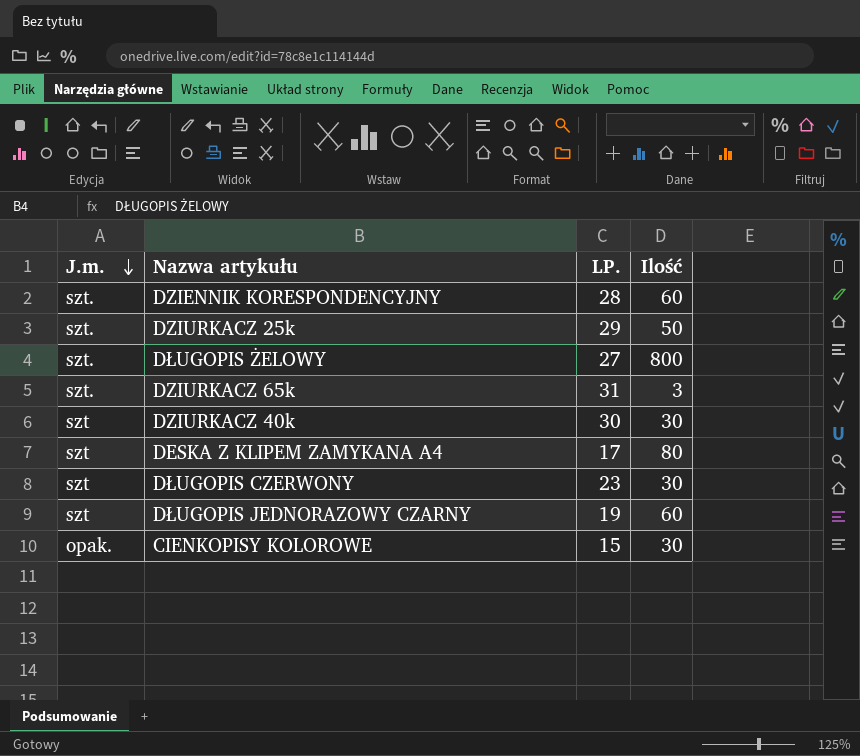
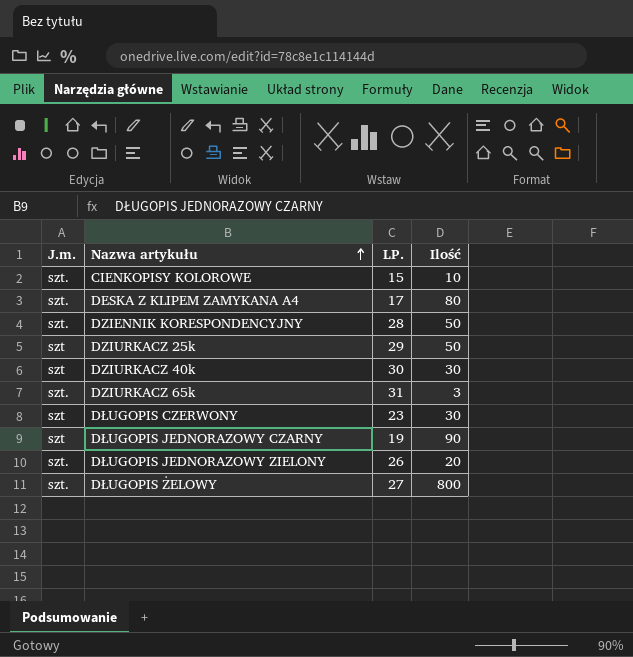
row order: J.m. descending -> Nazwa artykułu ascending
CIENKOPISY KOLOROWE | J.m.: opak. -> szt.
CIENKOPISY KOLOROWE | Ilość: 30 -> 10
DESKA Z KLIPEM ZAMYKANA A4 | J.m.: szt -> szt.
DZIENNIK KORESPONDENCYJNY | Ilość: 60 -> 50
DZIURKACZ 25k | J.m.: szt. -> szt
DŁUGOPIS JEDNORAZOWY CZARNY | Ilość: 60 -> 90
row DŁUGOPIS JEDNORAZOWY ZIELONY: none -> szt. | 26 | 20

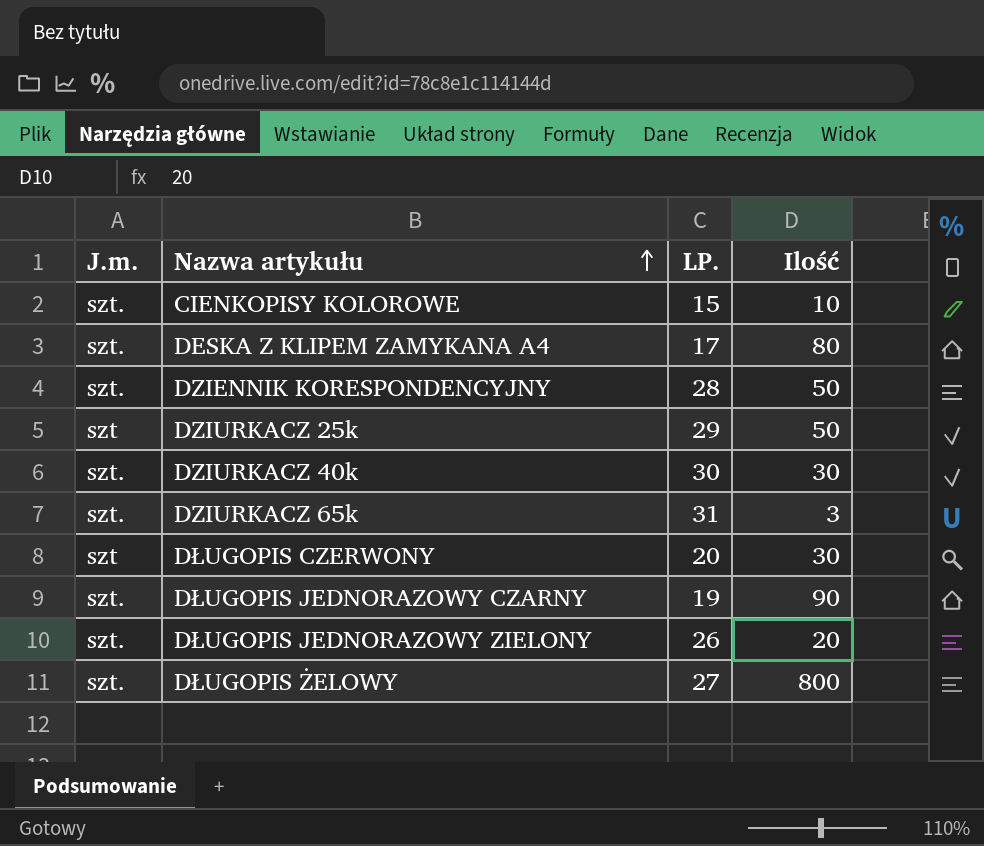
DZIURKACZ 40k | J.m.: szt -> szt.
DŁUGOPIS CZERWONY | LP.: 23 -> 20
DŁUGOPIS JEDNORAZOWY CZARNY | J.m.: szt -> szt.

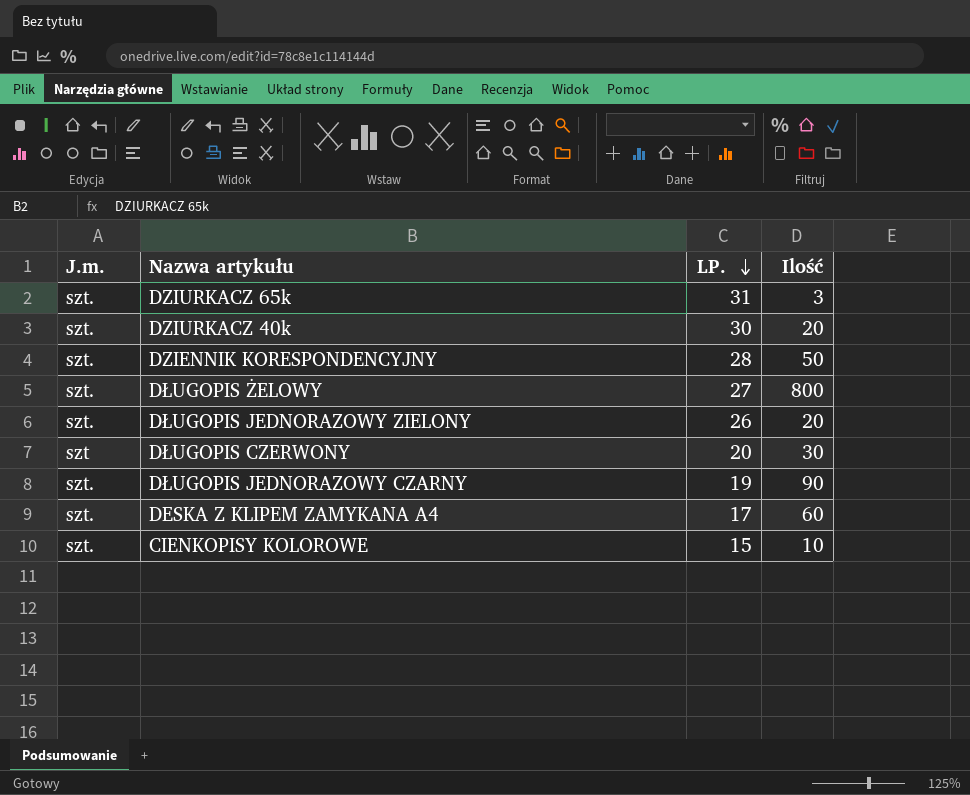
row order: Nazwa artykułu ascending -> LP. descending
row DZIURKACZ 25k: szt | 29 | 50 -> none
DZIURKACZ 40k | Ilość: 30 -> 20
DESKA Z KLIPEM ZAMYKANA A4 | Ilość: 80 -> 60

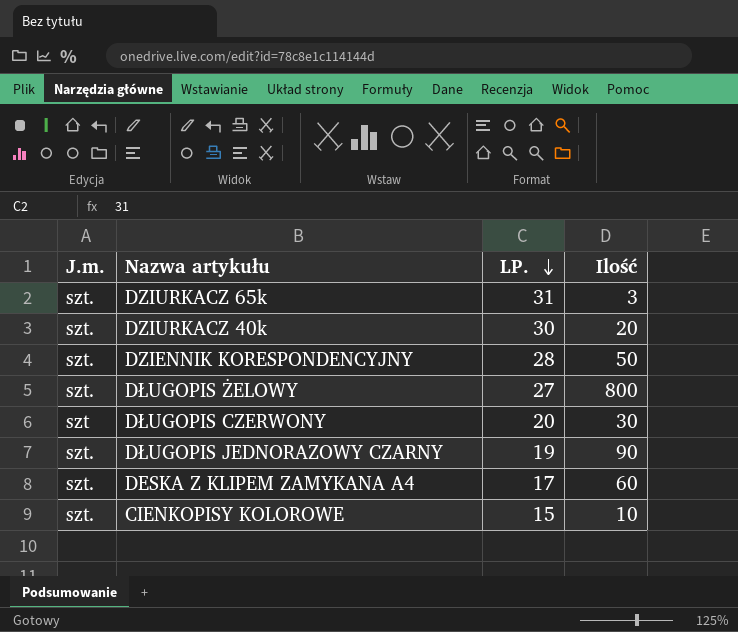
row DŁUGOPIS JEDNORAZOWY ZIELONY: szt. | 26 | 20 -> none

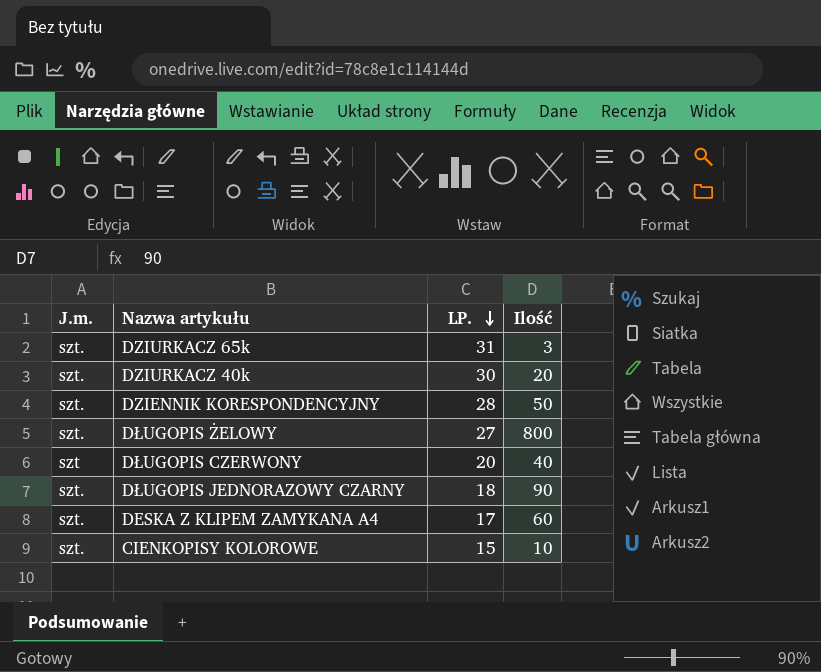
DŁUGOPIS CZERWONY | Ilość: 30 -> 40
DŁUGOPIS JEDNORAZOWY CZARNY | LP.: 19 -> 18

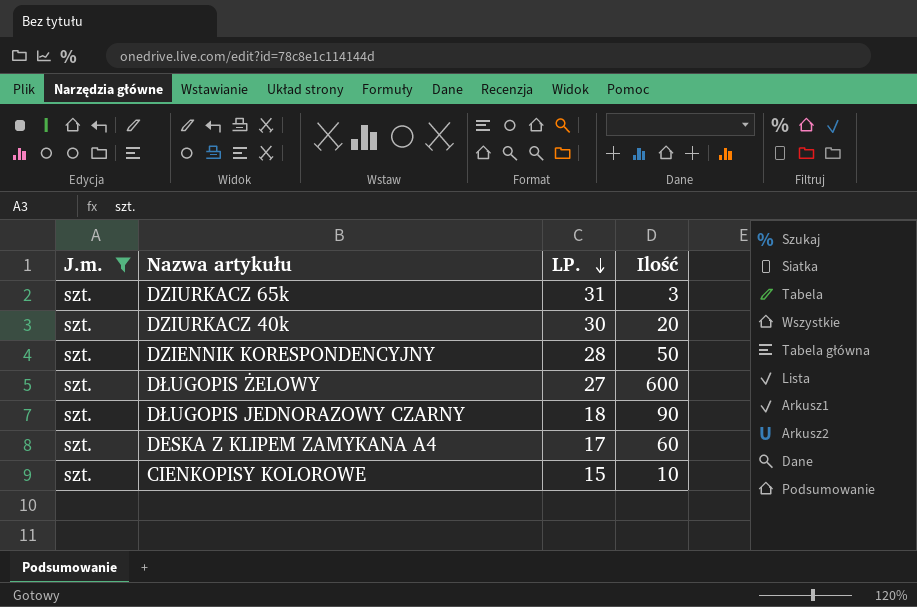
filter: none -> J.m. = szt.
DŁUGOPIS ŻELOWY | Ilość: 800 -> 600

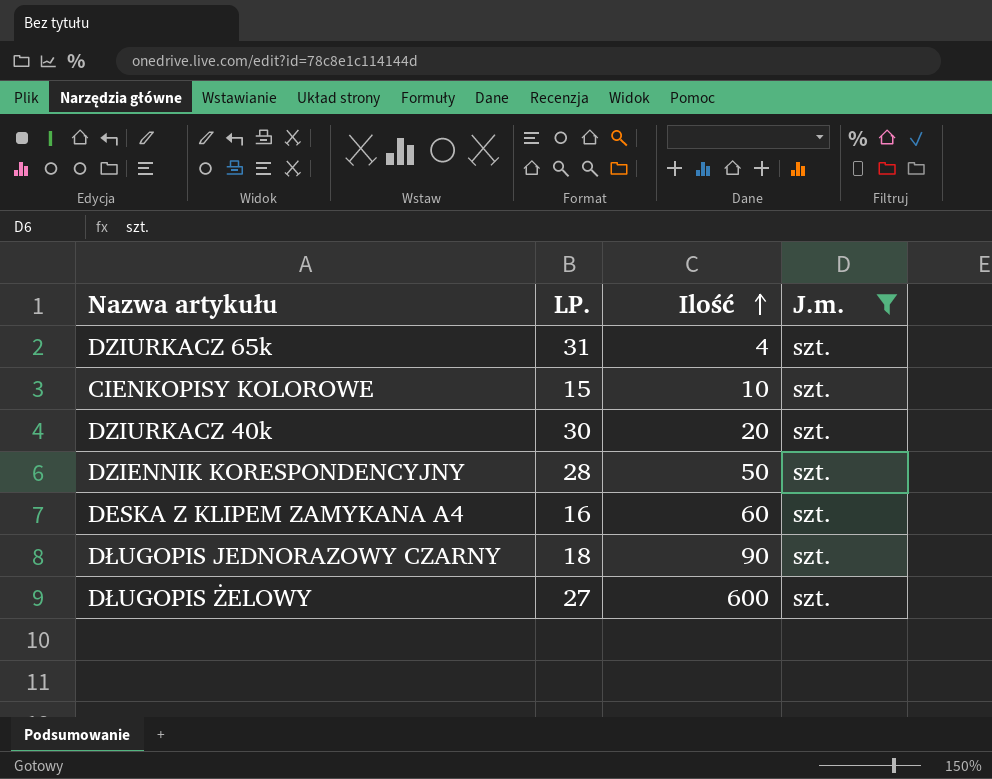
row order: LP. descending -> Ilość ascending
column J.m. | position: 1 -> 4
DZIURKACZ 65k | Ilość: 3 -> 4
DESKA Z KLIPEM ZAMYKANA A4 | LP.: 17 -> 16

